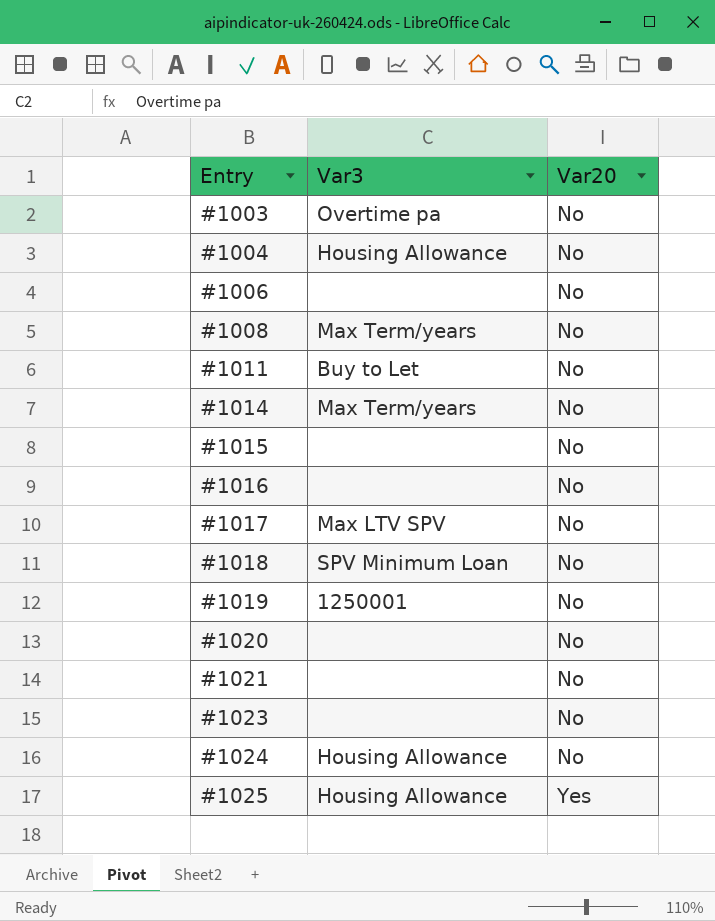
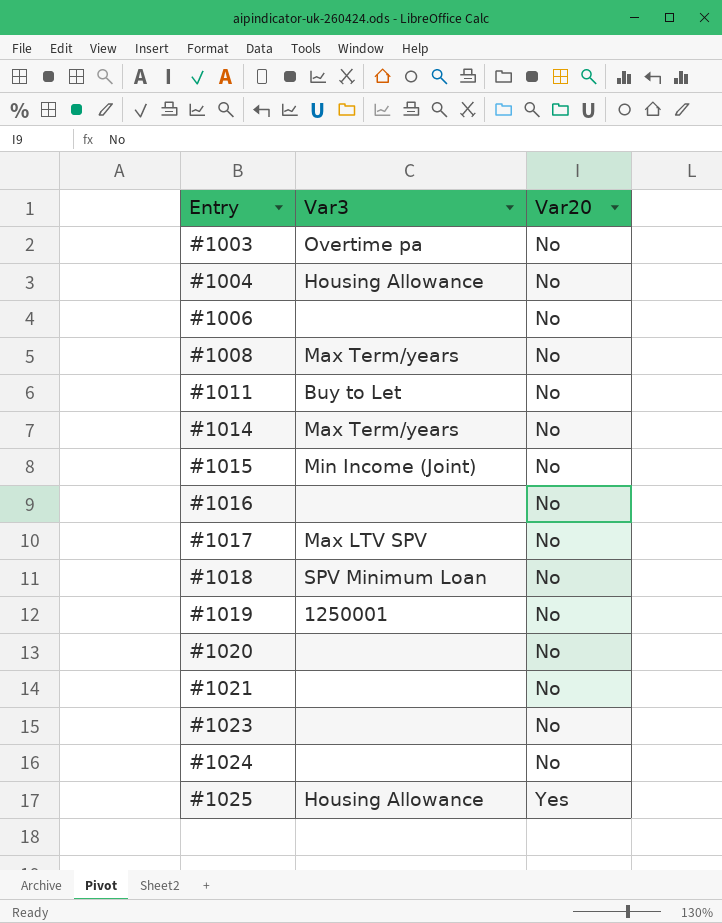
#1015 | Var3: none -> Min Income (Joint)
#1024 | Var3: Housing Allowance -> none

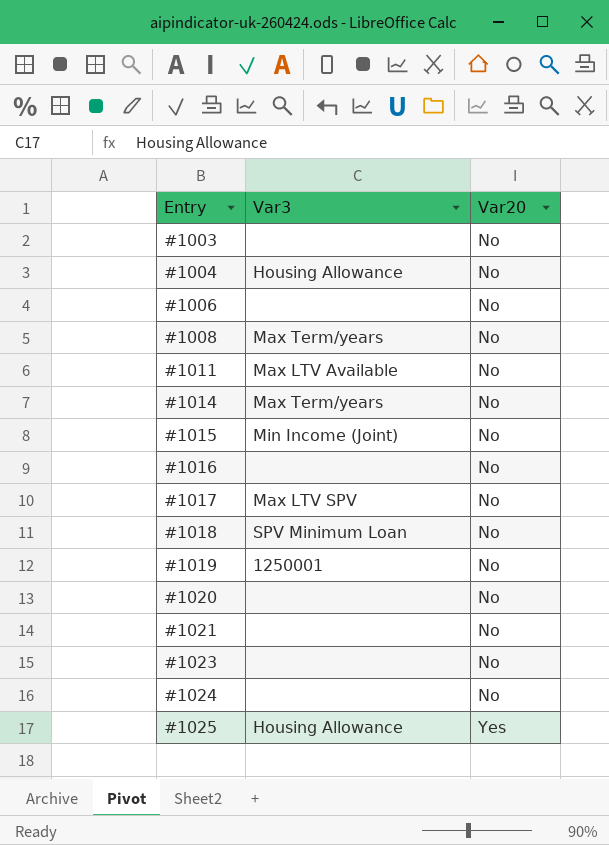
#1003 | Var3: Overtime pa -> none
#1011 | Var3: Buy to Let -> Max LTV Available

